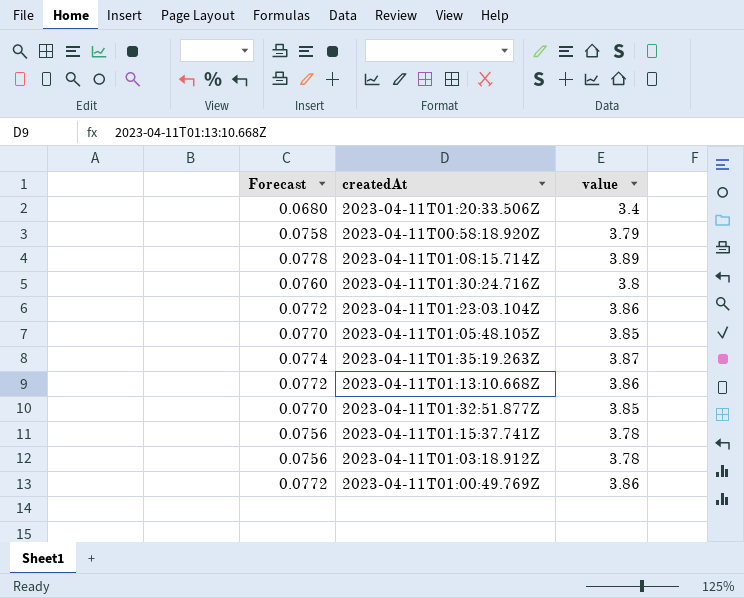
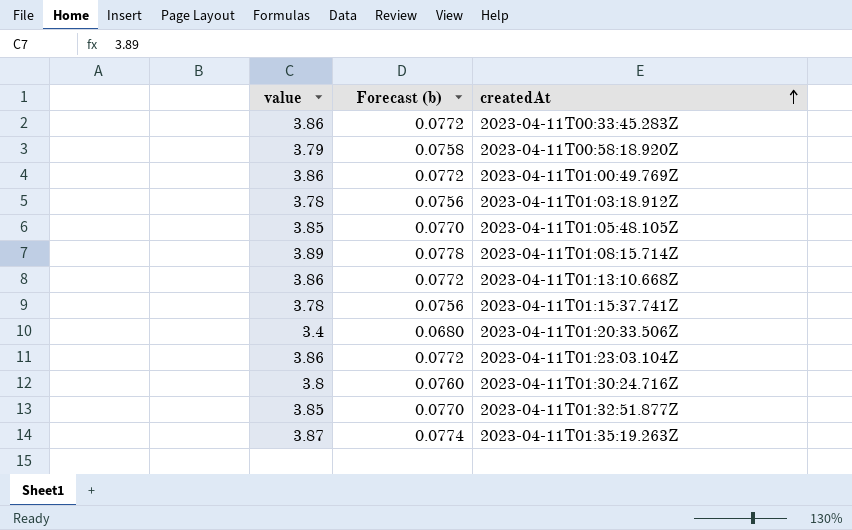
row order: none -> createdAt ascending
column value | position: 3 -> 1
column name: Forecast -> Forecast (b)
row 2023-04-11T00:33:45.283Z: none -> 3.86 | 0.0772

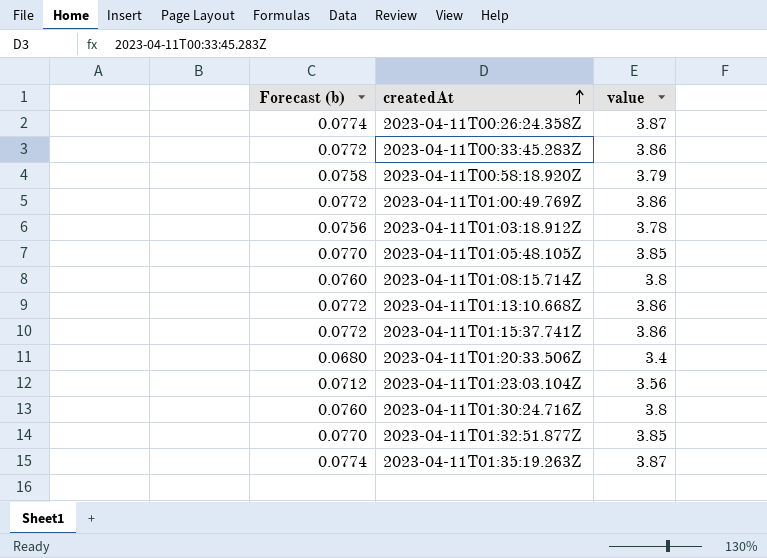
column value | position: 1 -> 3
row 2023-04-11T00:26:24.358Z: none -> 0.0774 | 3.87
2023-04-11T01:08:15.714Z | Forecast (b): 0.0778 -> 0.0760
2023-04-11T01:08:15.714Z | value: 3.89 -> 3.8
2023-04-11T01:15:37.741Z | Forecast (b): 0.0756 -> 0.0772
2023-04-11T01:15:37.741Z | value: 3.78 -> 3.86
2023-04-11T01:23:03.104Z | Forecast (b): 0.0772 -> 0.0712
2023-04-11T01:23:03.104Z | value: 3.86 -> 3.56

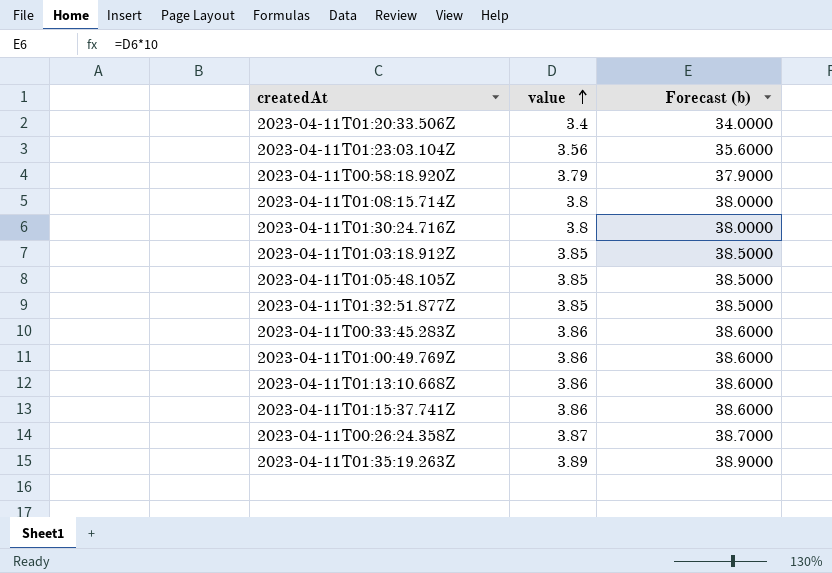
row order: createdAt ascending -> value ascending
column Forecast (b) | formula: [value] * 0.02 -> [value] * 10
column Forecast (b) | position: 1 -> 3
2023-04-11T01:03:18.912Z | value: 3.78 -> 3.85
2023-04-11T01:35:19.263Z | value: 3.87 -> 3.89

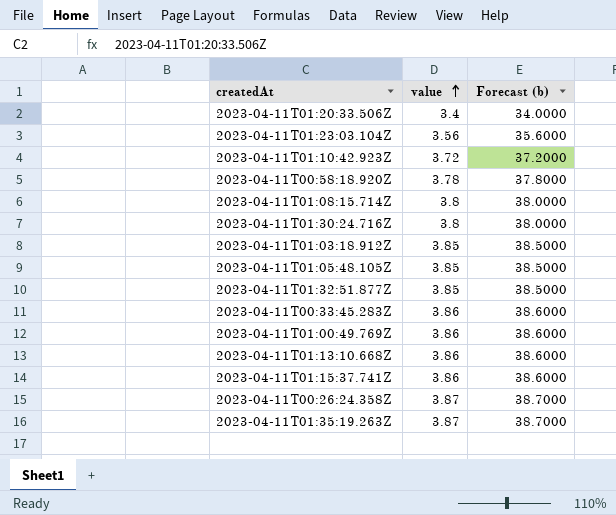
row 2023-04-11T01:10:42.923Z: none -> 3.72 | 37.2000
2023-04-11T00:58:18.920Z | value: 3.79 -> 3.78
2023-04-11T00:58:18.920Z | Forecast (b): 37.9000 -> 37.8000
2023-04-11T01:35:19.263Z | value: 3.89 -> 3.87
2023-04-11T01:35:19.263Z | Forecast (b): 38.9000 -> 38.7000

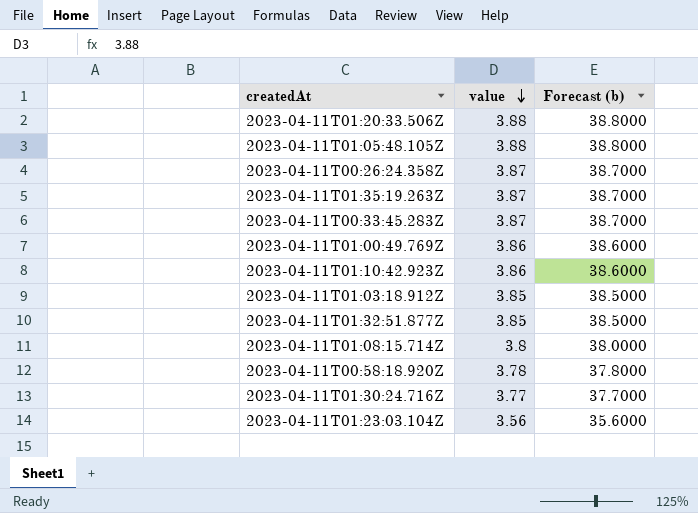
row order: value ascending -> value descending
row 2023-04-11T01:13:10.668Z: 3.86 | 38.6000 -> none
row 2023-04-11T01:15:37.741Z: 3.86 | 38.6000 -> none
2023-04-11T01:20:33.506Z | value: 3.4 -> 3.88
2023-04-11T01:20:33.506Z | Forecast (b): 34.0000 -> 38.8000
2023-04-11T01:05:48.105Z | value: 3.85 -> 3.88
2023-04-11T01:05:48.105Z | Forecast (b): 38.5000 -> 38.8000
2023-04-11T00:33:45.283Z | value: 3.86 -> 3.87
2023-04-11T00:33:45.283Z | Forecast (b): 38.6000 -> 38.7000
2023-04-11T01:10:42.923Z | value: 3.72 -> 3.86
2023-04-11T01:10:42.923Z | Forecast (b): 37.2000 -> 38.6000
2023-04-11T01:30:24.716Z | value: 3.8 -> 3.77
2023-04-11T01:30:24.716Z | Forecast (b): 38.0000 -> 37.7000

